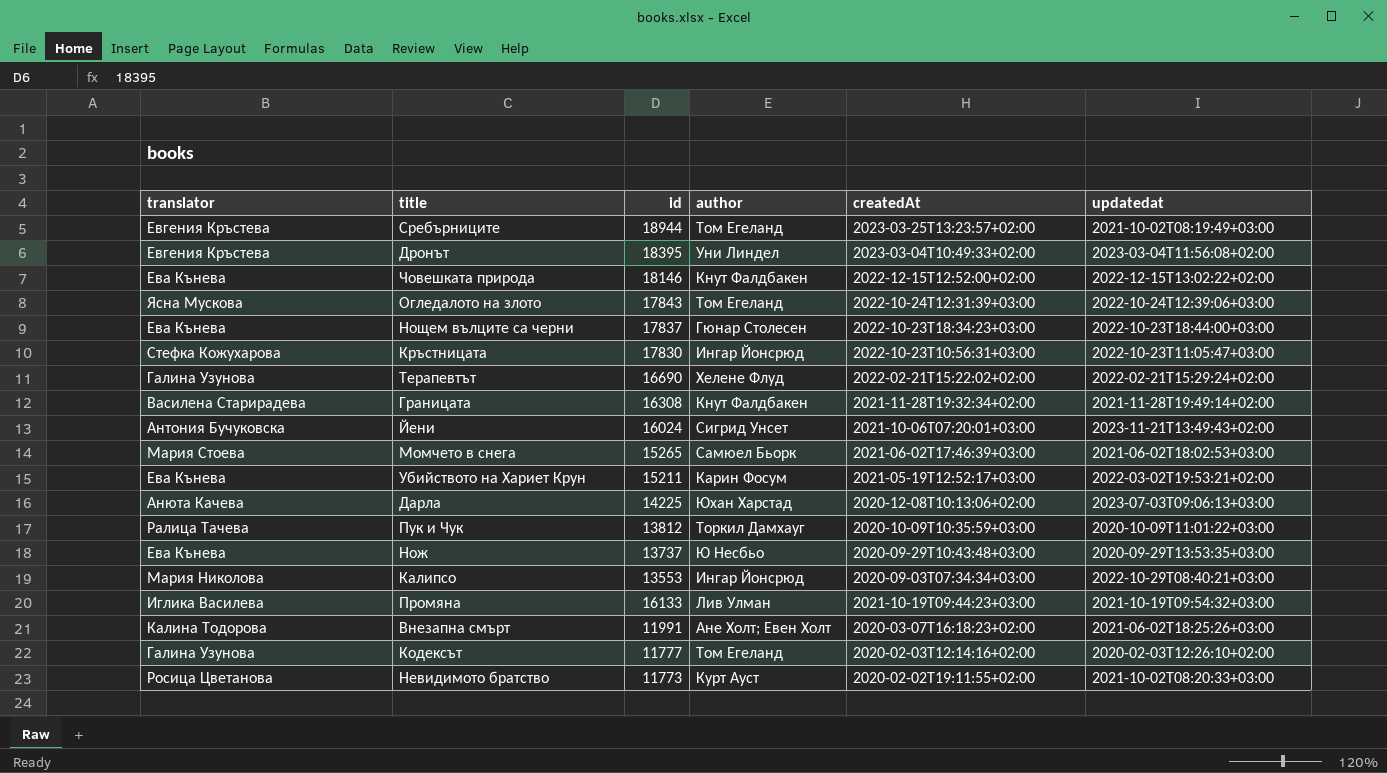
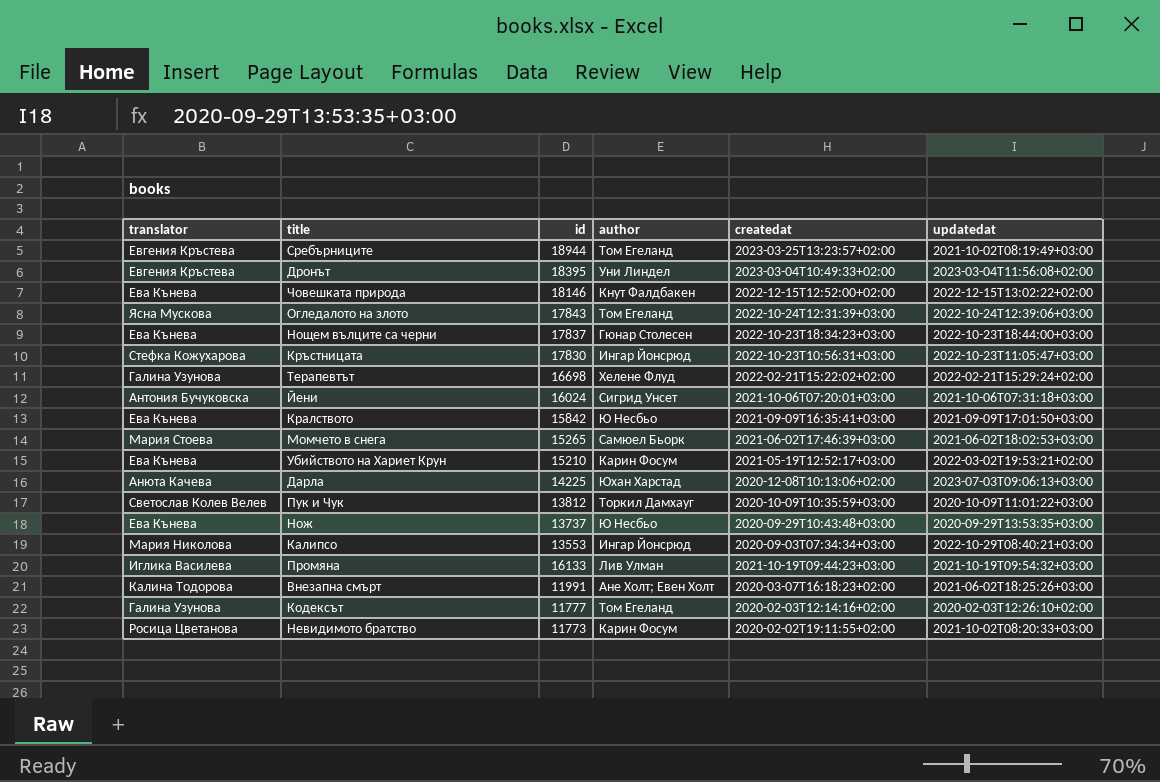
column name: createdAt -> createdat
row Границата: Василена Старирадева | 16308 | Кнут Фалдбакен | 2021-11-28T19:32:34+02:00 | 2021-11-28T19:49:14+02:00 -> none
Терапевтът | id: 16690 -> 16698
Йени | updatedat: 2023-11-21T13:49:43+02:00 -> 2021-10-06T07:31:18+03:00
row Кралството: none -> Ева Кънева | 15842 | Ю Несбьо | 2021-09-09T16:35:41+03:00 | 2021-09-09T17:01:50+03:00
Убийството на Хариет Крун | id: 15211 -> 15210
Пук и Чук | translator: Ралица Тачева -> Светослав Колев Велев
Невидимото братство | author: Курт Ауст -> Карин Фосум

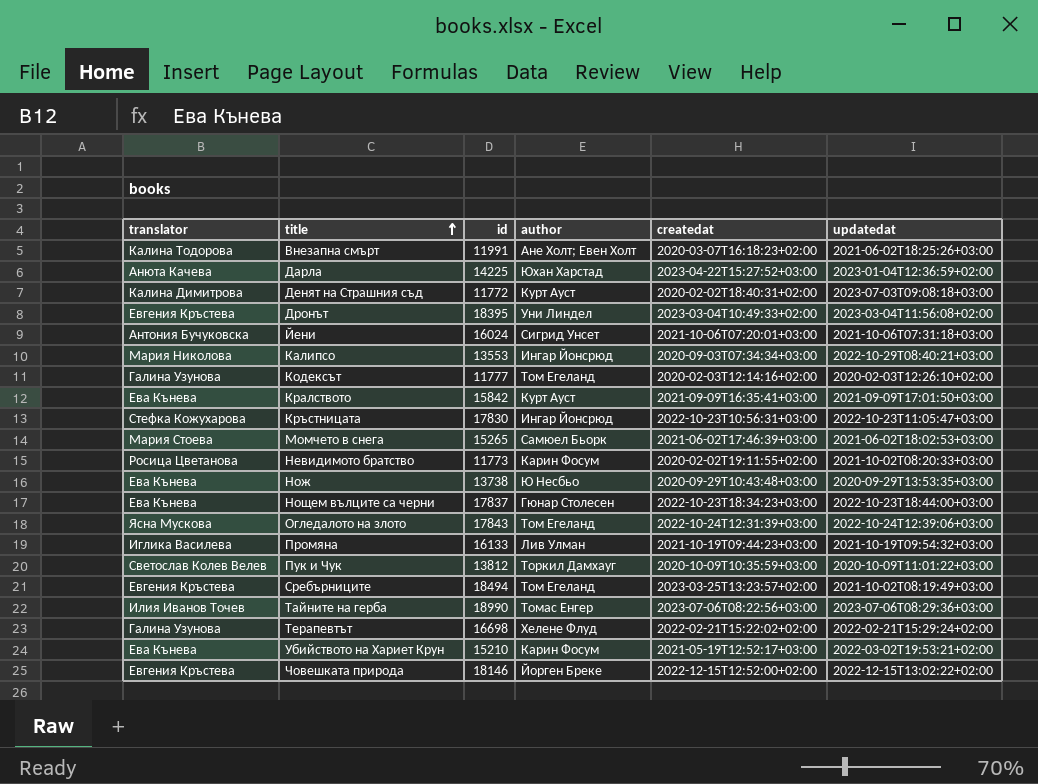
row order: none -> title ascending
Дарла | createdat: 2020-12-08T10:13:06+02:00 -> 2023-04-22T15:27:52+03:00
Дарла | updatedat: 2023-07-03T09:06:13+03:00 -> 2023-01-04T12:36:59+02:00
row Денят на Страшния съд: none -> Калина Димитрова | 11772 | Курт Ауст | 2020-02-02T18:40:31+02:00 | 2023-07-03T09:08:18+03:00
Кралството | author: Ю Несбьо -> Курт Ауст
Нож | id: 13737 -> 13738
Сребърниците | id: 18944 -> 18494
row Тайните на герба: none -> Илия Иванов Точев | 18990 | Томас Енгер | 2023-07-06T08:22:56+03:00 | 2023-07-06T08:29:36+03:00
Човешката природа | translator: Ева Кънева -> Евгения Кръстева
Човешката природа | author: Кнут Фалдбакен -> Йорген Бреке

